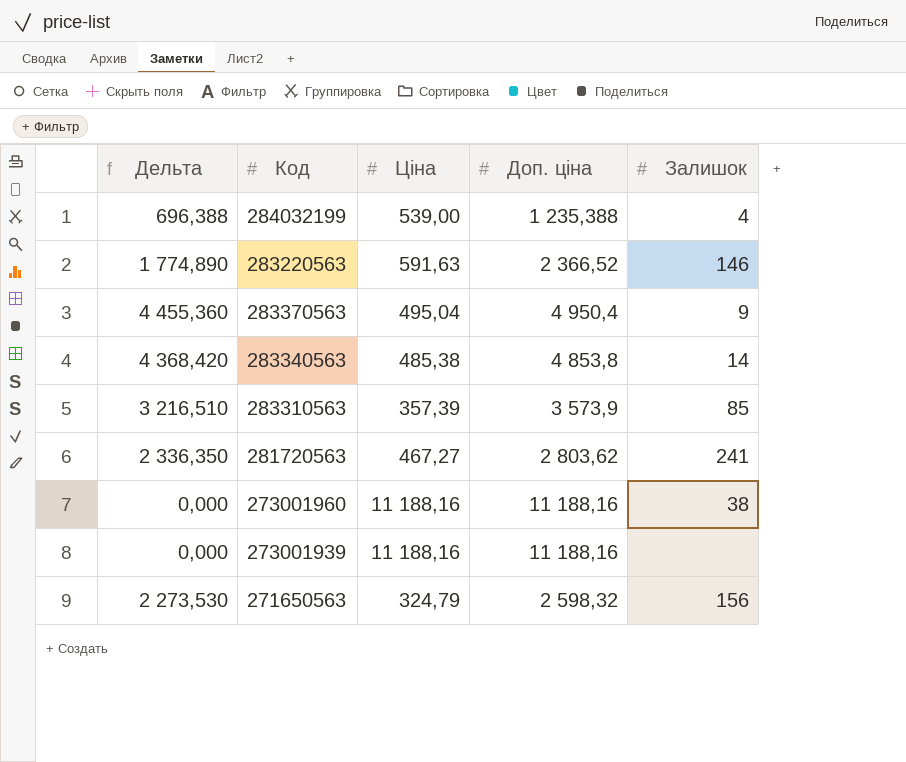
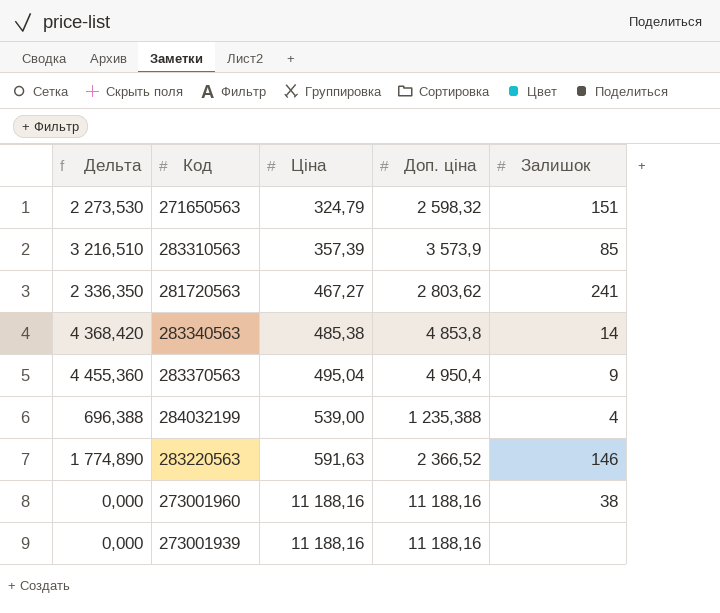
row order: none -> Ціна ascending
271650563 | Залишок: 156 -> 151

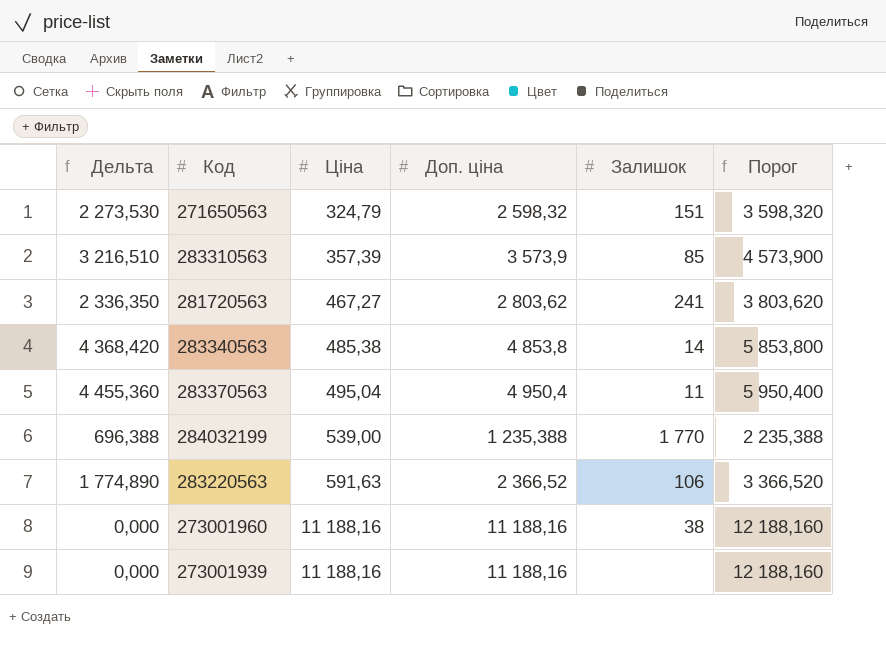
column Порог | formula: none -> [Доп. ціна] + 1000
283370563 | Залишок: 9 -> 11
284032199 | Залишок: 4 -> 1 770
283220563 | Залишок: 146 -> 106

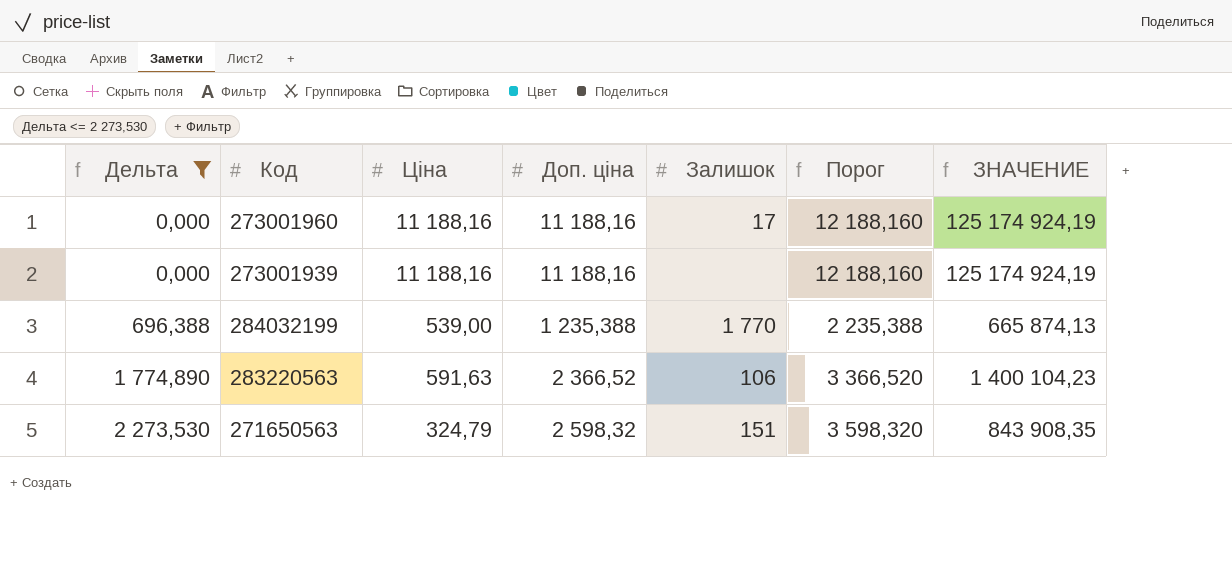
filter: none -> Дельта <= 2 273,530
row order: Ціна ascending -> Дельта ascending
column ЗНАЧЕНИЕ | formula: none -> [Ціна] * [Доп. ціна]
273001960 | Залишок: 38 -> 17

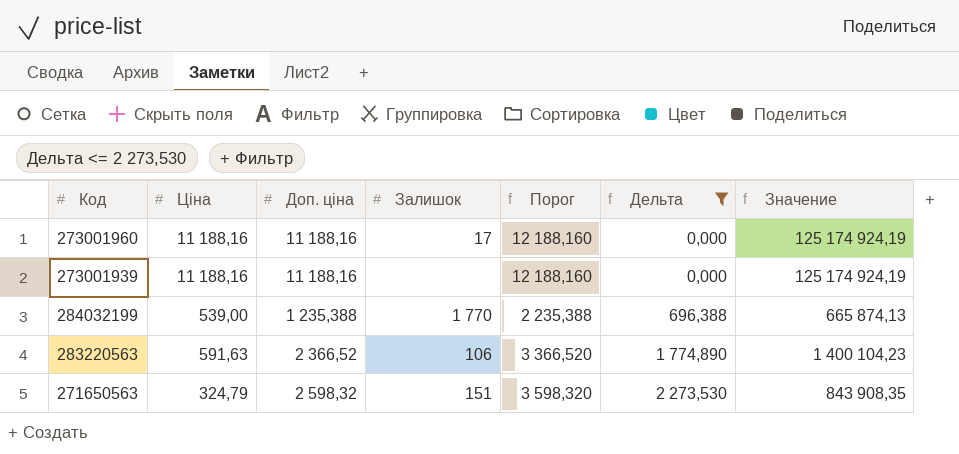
column Дельта | position: 1 -> 6
column name: ЗНАЧЕНИЕ -> Значение

